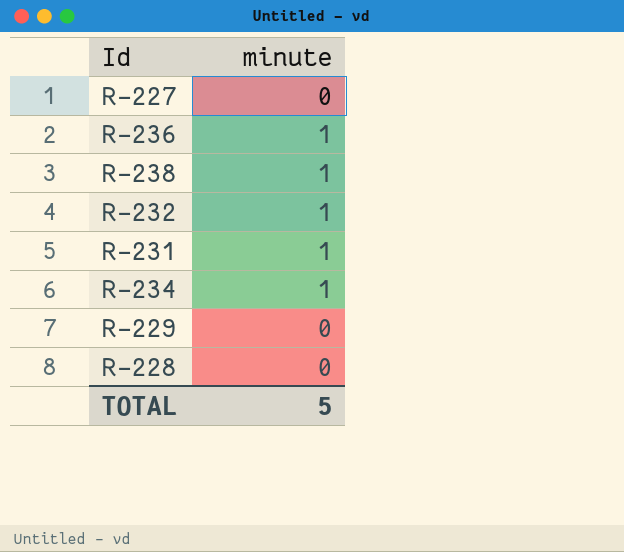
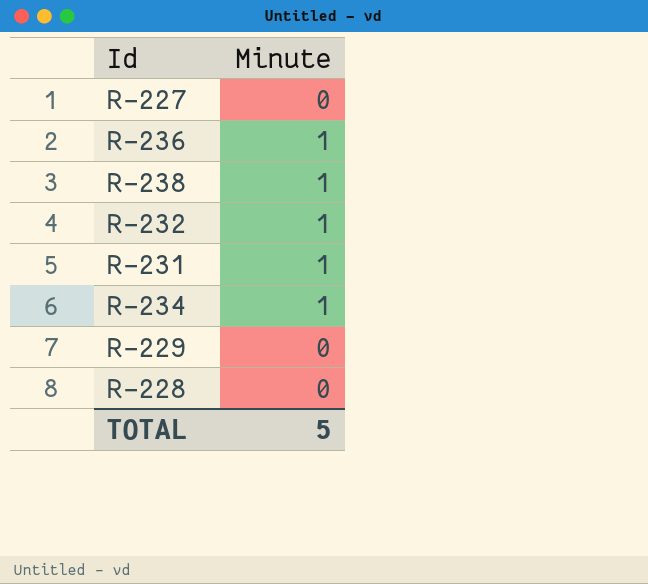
column name: minute -> Minute

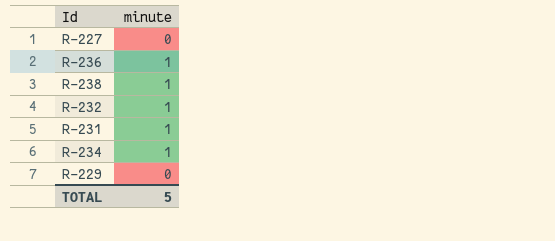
column name: Minute -> minute
row R-228: 0 -> none

